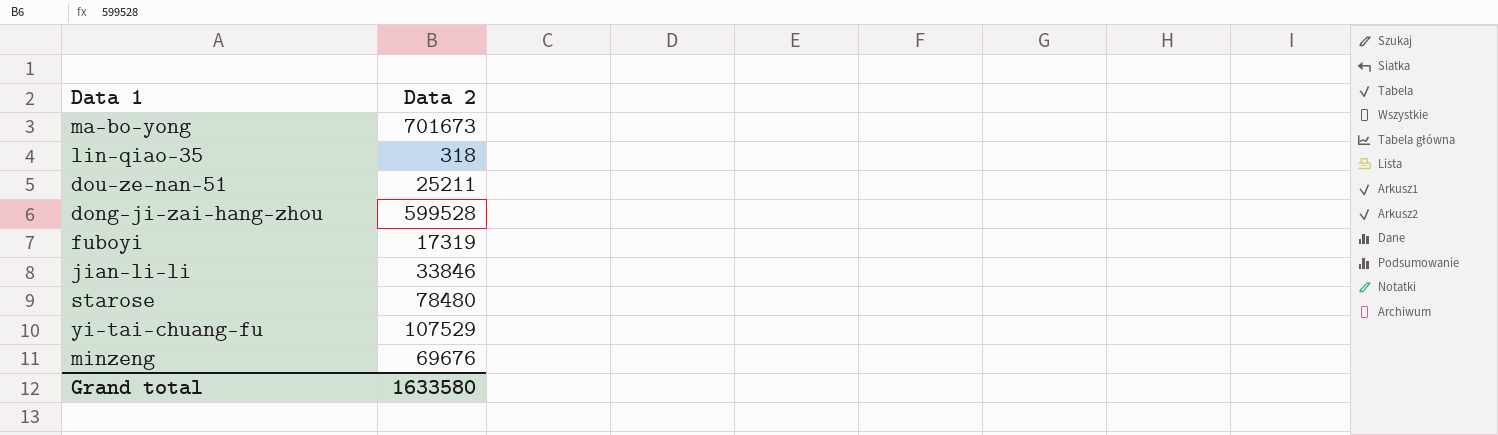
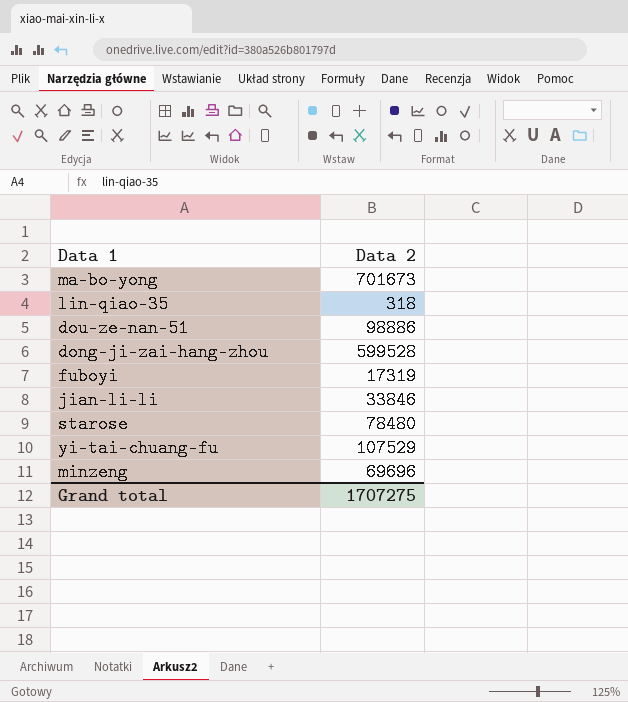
dou-ze-nan-51 | Data 2: 25211 -> 98886
minzeng | Data 2: 69676 -> 69696
Grand total | Data 2: 1633580 -> 1707275

